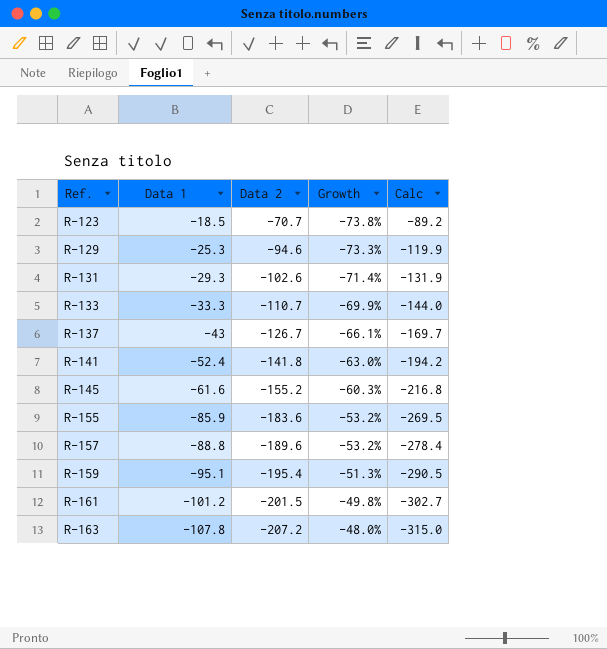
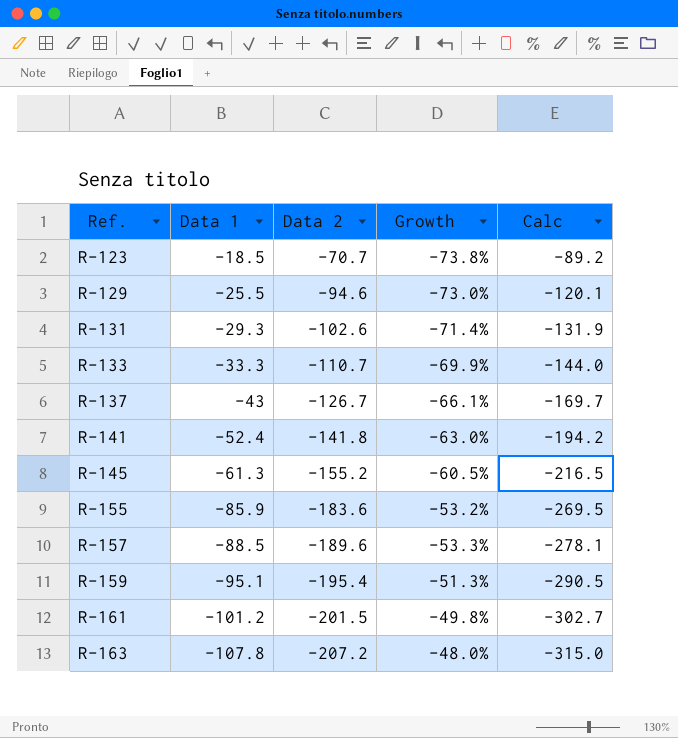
R-129 | Data 1: -25.3 -> -25.5
R-129 | Growth: -73.3% -> -73.0%
R-129 | Calc: -119.9 -> -120.1
R-145 | Data 1: -61.6 -> -61.3
R-145 | Growth: -60.3% -> -60.5%
R-145 | Calc: -216.8 -> -216.5
R-157 | Data 1: -88.8 -> -88.5
R-157 | Growth: -53.2% -> -53.3%
R-157 | Calc: -278.4 -> -278.1

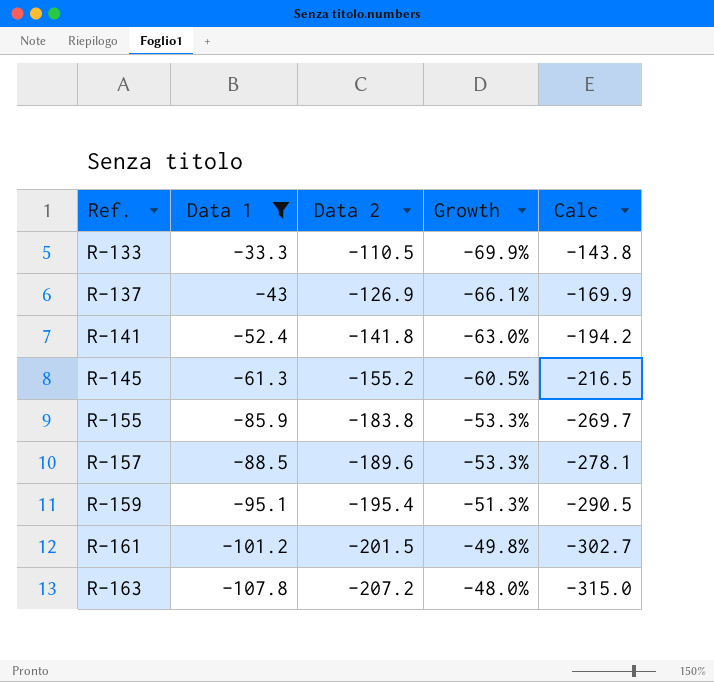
filter: none -> Data 1 <= -33.3
R-133 | Data 2: -110.7 -> -110.5
R-133 | Calc: -144.0 -> -143.8
R-137 | Data 2: -126.7 -> -126.9
R-137 | Calc: -169.7 -> -169.9
R-155 | Data 2: -183.6 -> -183.8
R-155 | Growth: -53.2% -> -53.3%
R-155 | Calc: -269.5 -> -269.7

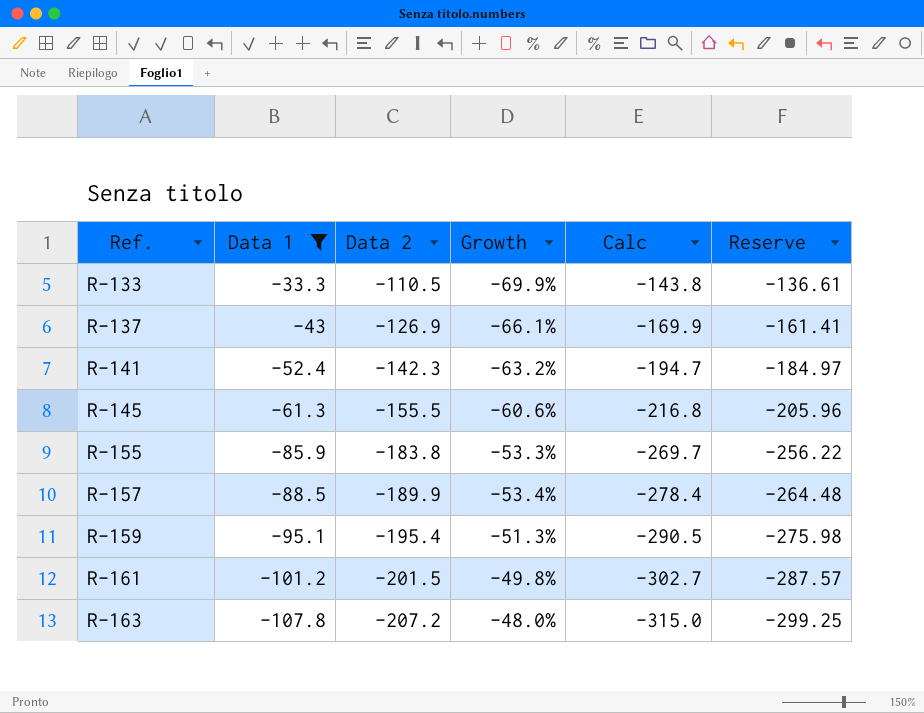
column Reserve | formula: none -> [Calc] * 0.95
R-141 | Data 2: -141.8 -> -142.3
R-141 | Growth: -63.0% -> -63.2%
R-141 | Calc: -194.2 -> -194.7
R-145 | Data 2: -155.2 -> -155.5
R-145 | Growth: -60.5% -> -60.6%
R-145 | Calc: -216.5 -> -216.8
R-157 | Data 2: -189.6 -> -189.9
R-157 | Growth: -53.3% -> -53.4%
R-157 | Calc: -278.1 -> -278.4

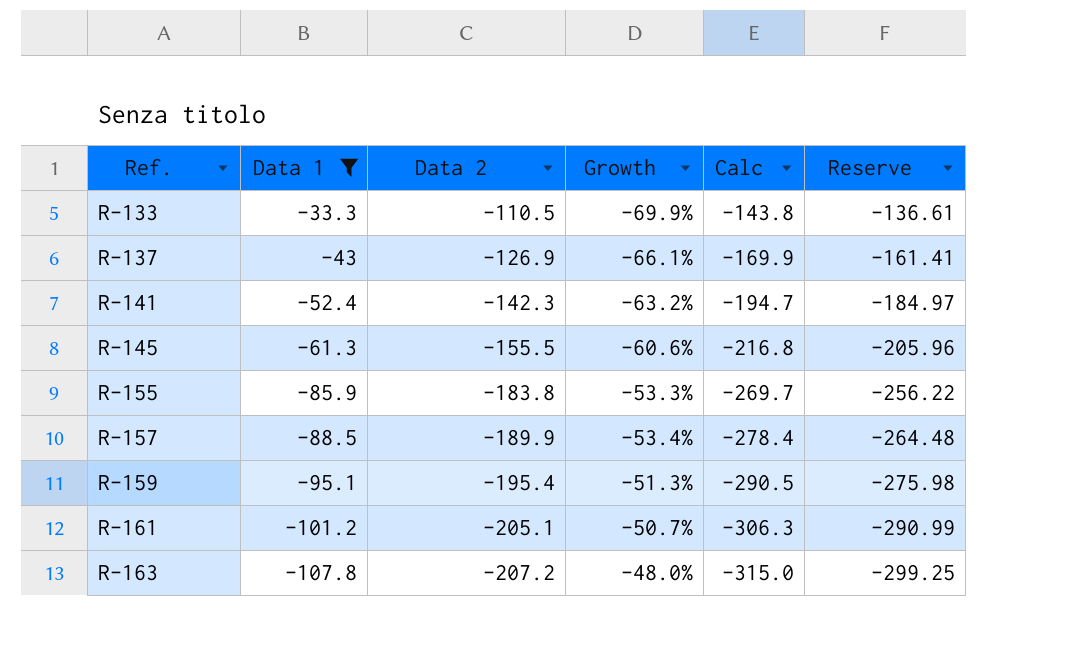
R-161 | Data 2: -201.5 -> -205.1
R-161 | Growth: -49.8% -> -50.7%
R-161 | Calc: -302.7 -> -306.3
R-161 | Reserve: -287.57 -> -290.99

